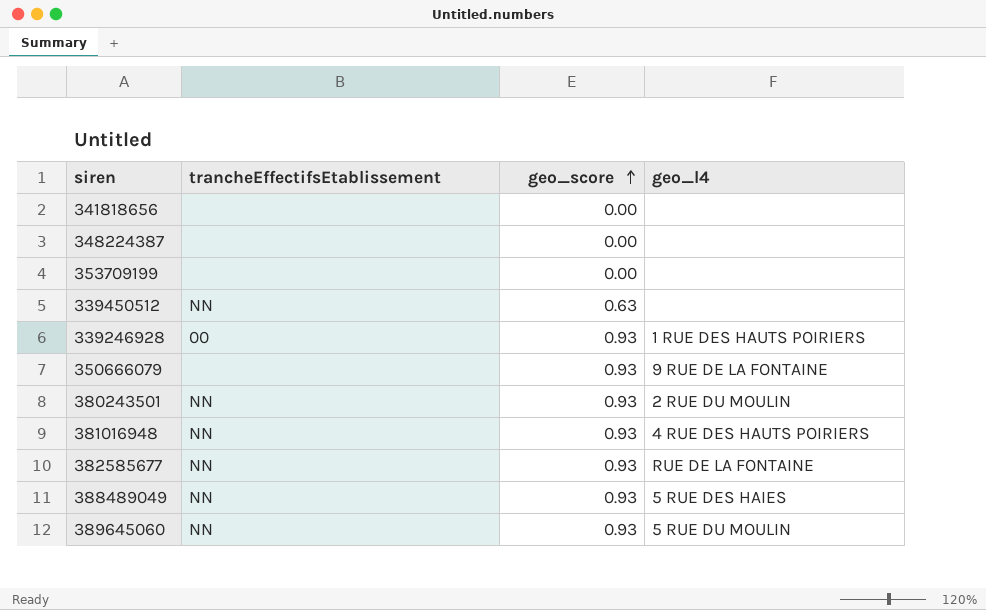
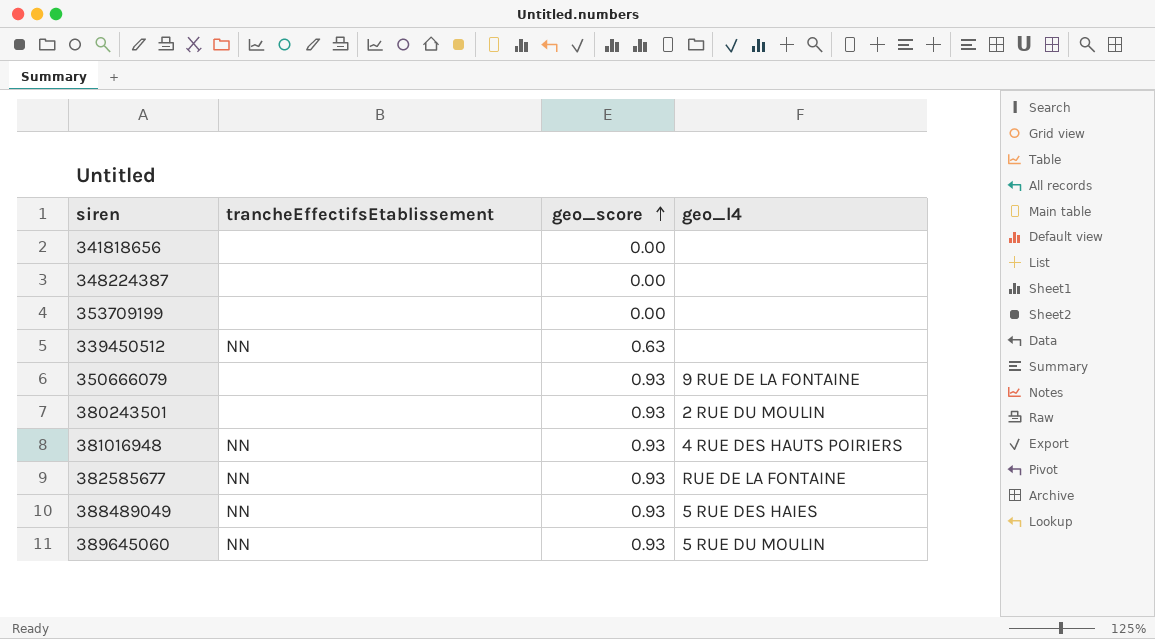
row 339246928: 00 | 0.93 | 1 RUE DES HAUTS POIRIERS -> none
380243501 | trancheEffectifsEtablissement: NN -> none

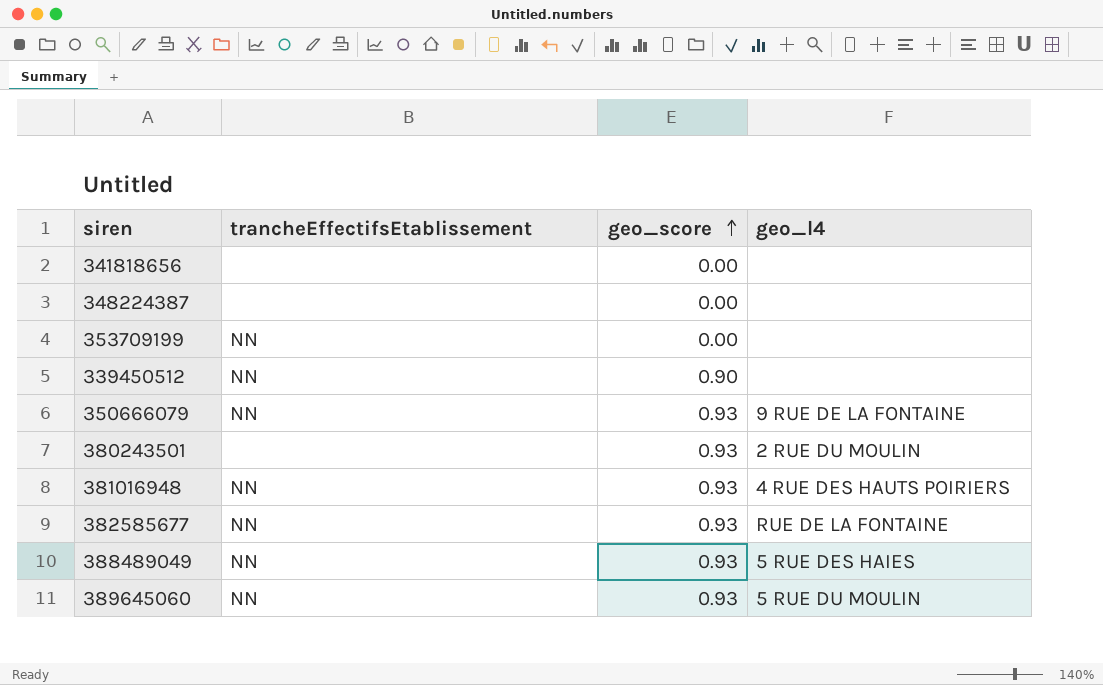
353709199 | trancheEffectifsEtablissement: none -> NN
339450512 | geo_score: 0.63 -> 0.90
350666079 | trancheEffectifsEtablissement: none -> NN

